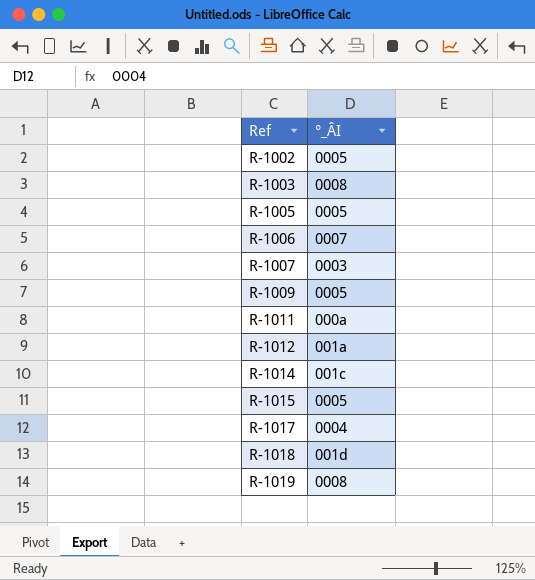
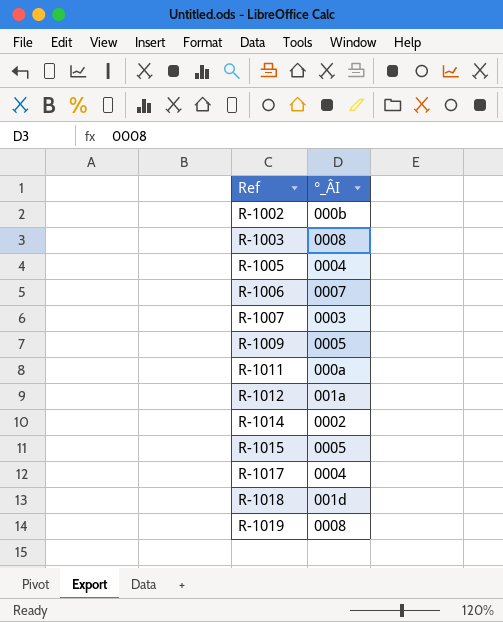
R-1002 | °_ÂI: 0005 -> 000b
R-1005 | °_ÂI: 0005 -> 0004
R-1014 | °_ÂI: 001c -> 0002

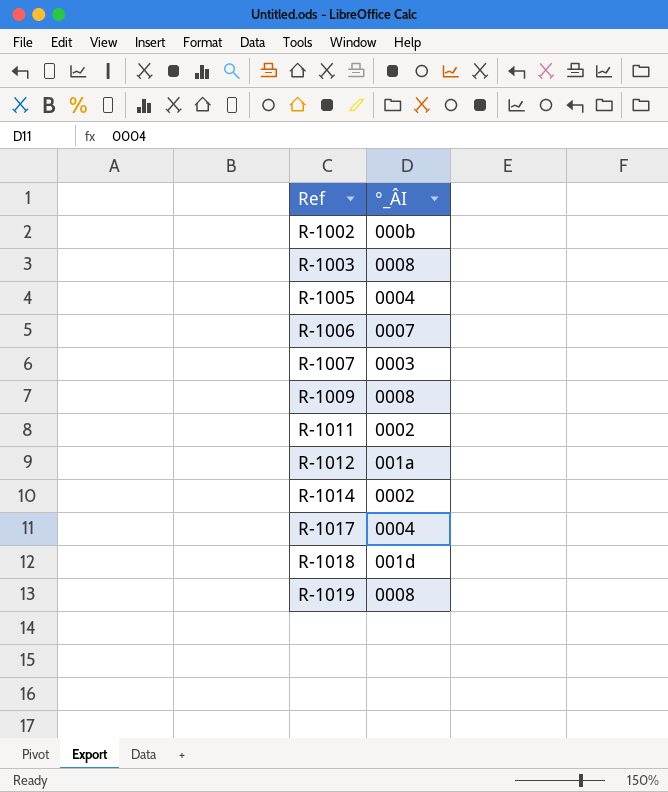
row R-1015: 0005 -> none
R-1009 | °_ÂI: 0005 -> 0008
R-1011 | °_ÂI: 000a -> 0002

